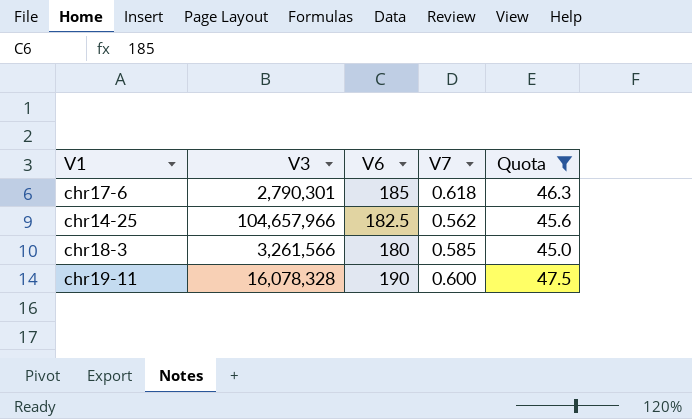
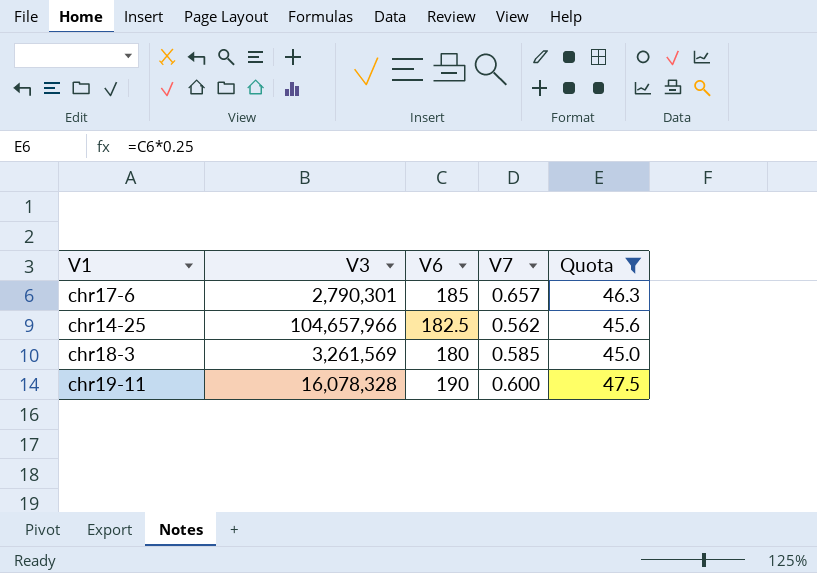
chr17-6 | V7: 0.618 -> 0.657
chr18-3 | V3: 3,261,566 -> 3,261,569

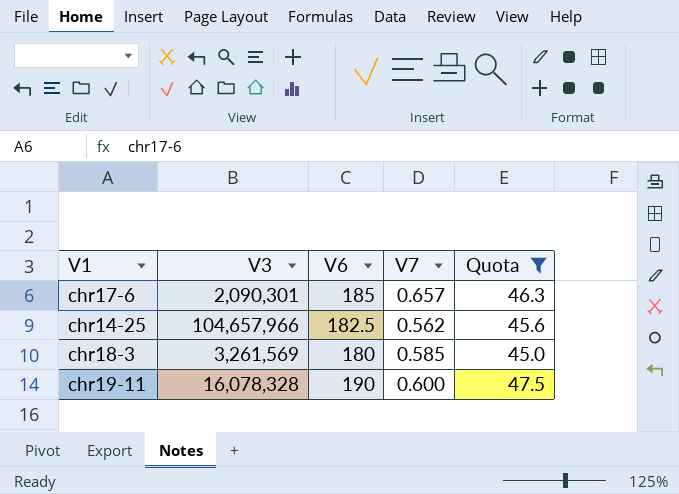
chr17-6 | V3: 2,790,301 -> 2,090,301

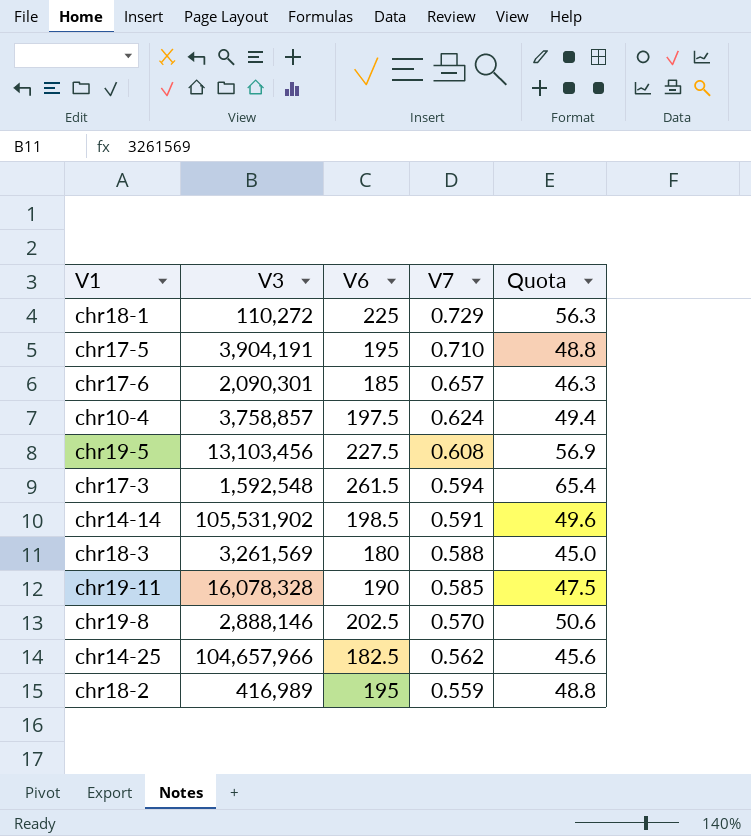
filter: Quota <= 47.5 -> none
row order: none -> V7 descending
chr18-3 | V7: 0.585 -> 0.588
chr19-11 | V7: 0.600 -> 0.585

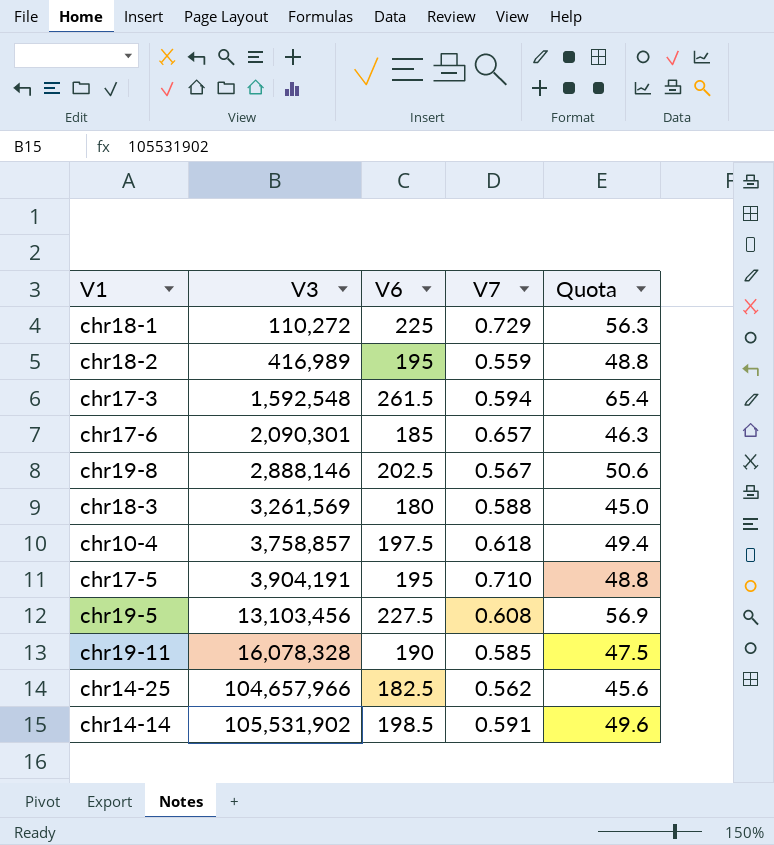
row order: V7 descending -> V3 ascending
chr19-8 | V7: 0.570 -> 0.567
chr10-4 | V7: 0.624 -> 0.618

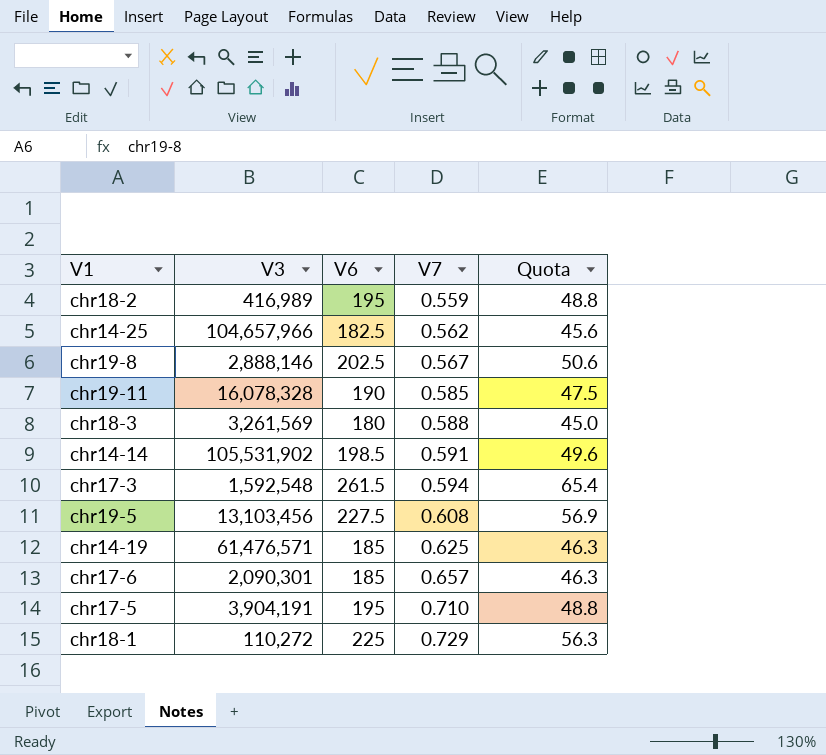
row order: V3 ascending -> V7 ascending
row chr10-4: 3,758,857 | 197.5 | 0.618 | 49.4 -> none
row chr14-19: none -> 61,476,571 | 185 | 0.625 | 46.3

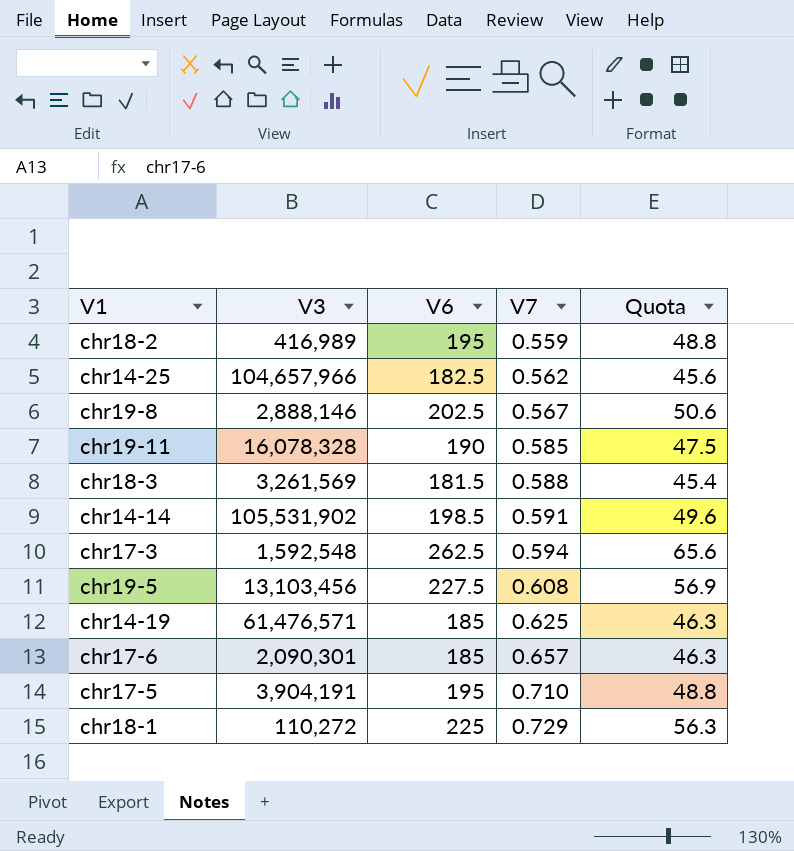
chr18-3 | V6: 180 -> 181.5
chr18-3 | Quota: 45.0 -> 45.4
chr17-3 | V6: 261.5 -> 262.5
chr17-3 | Quota: 65.4 -> 65.6

